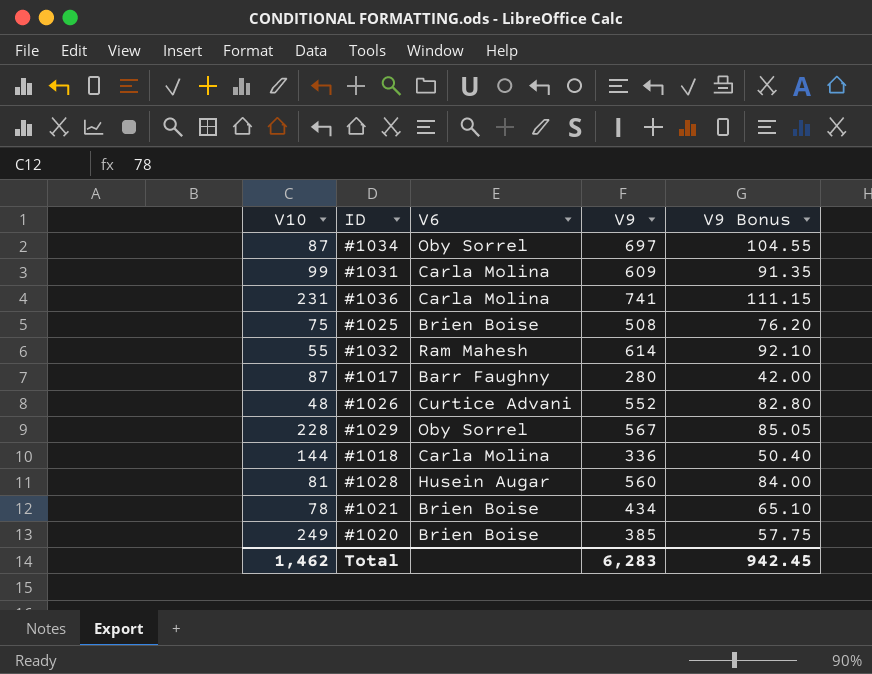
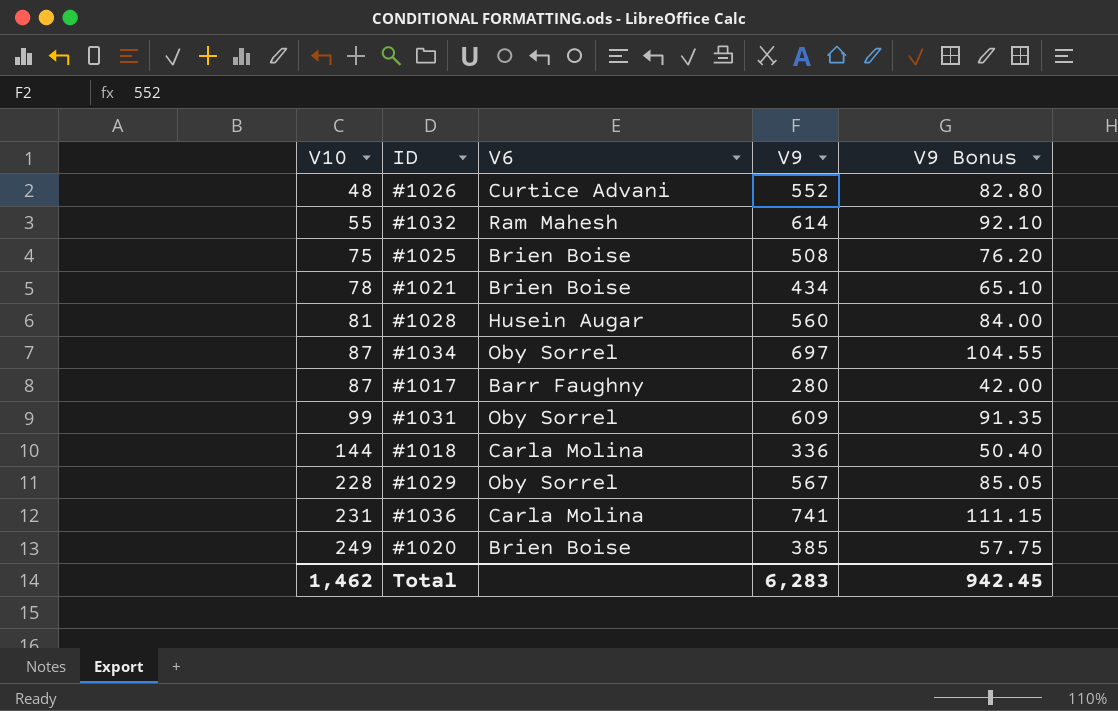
row order: none -> V10 ascending
#1031 | V6: Carla Molina -> Oby Sorrel

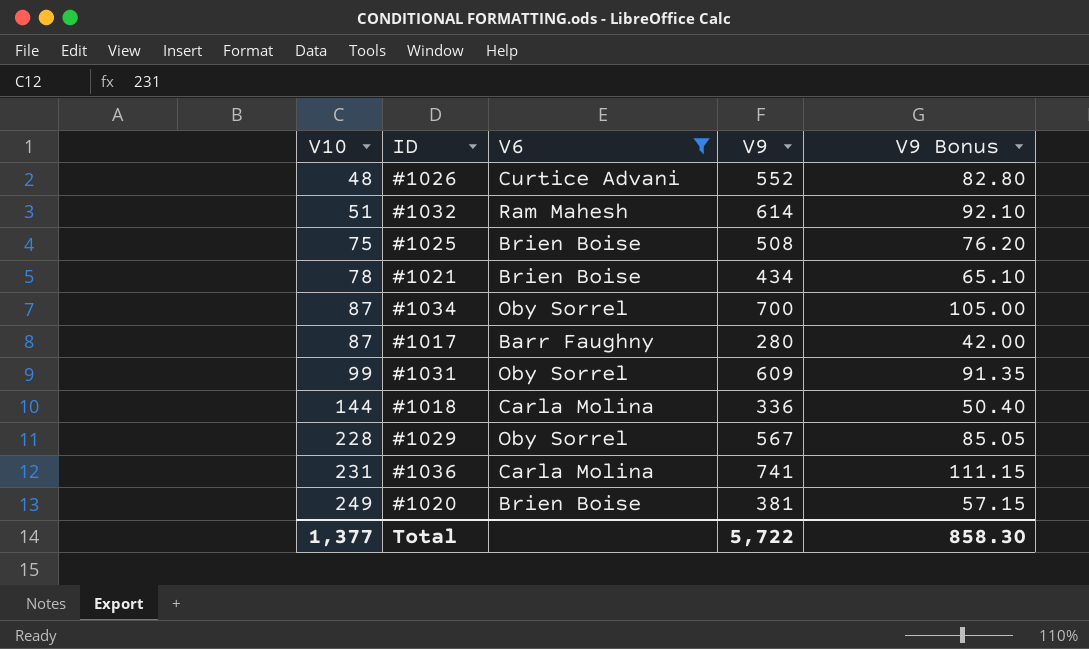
filter: none -> V6 != Husein Augar
#1032 | V10: 55 -> 51
#1034 | V9: 697 -> 700
#1034 | V9 Bonus: 104.55 -> 105.00
#1020 | V9: 385 -> 381
#1020 | V9 Bonus: 57.75 -> 57.15
Total | V10: 1,462 -> 1,377
Total | V9: 6,283 -> 5,722
Total | V9 Bonus: 942.45 -> 858.30

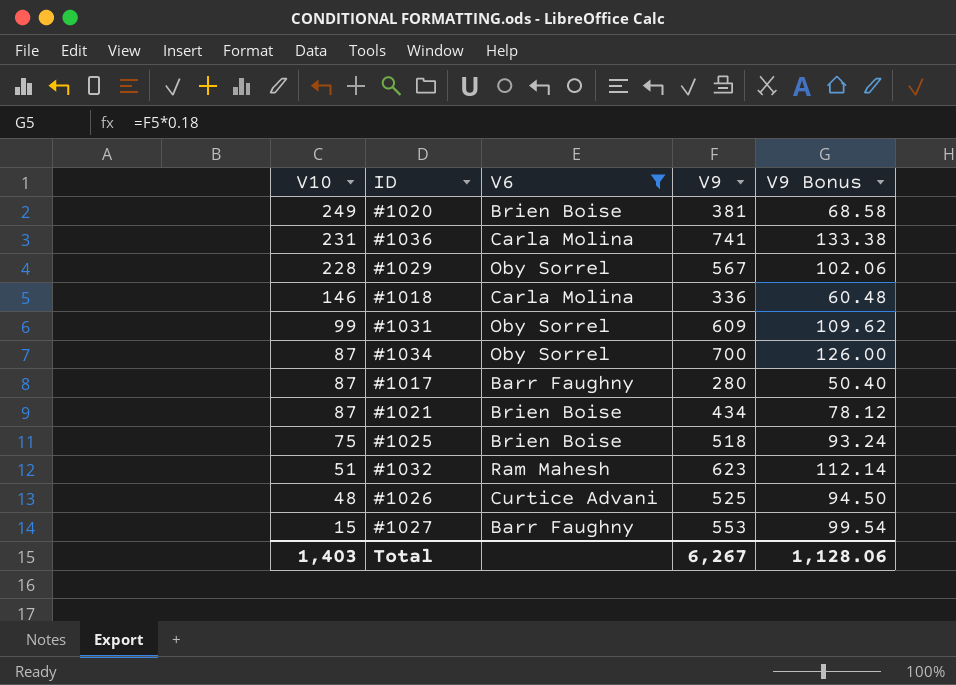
row order: V10 ascending -> V10 descending
column V9 Bonus | formula: [V9] * 0.15 -> [V9] * 0.18
#1018 | V10: 144 -> 146
#1021 | V10: 78 -> 87
#1025 | V9: 508 -> 518
#1032 | V9: 614 -> 623
#1026 | V9: 552 -> 525
row #1027: none -> 15 | Barr Faughny | 553 | 99.54
Total | V10: 1,377 -> 1,403
Total | V9: 5,722 -> 6,267
Total | V9 Bonus: 858.30 -> 1,128.06

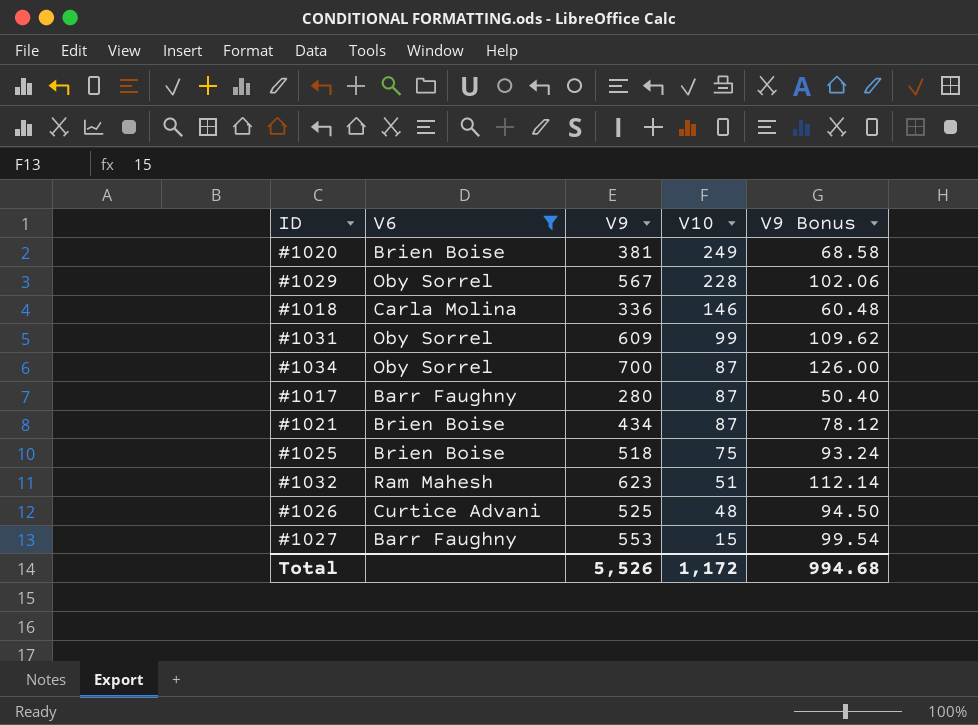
column V10 | position: 1 -> 4
row #1036: 231 | Carla Molina | 741 | 133.38 -> none
Total | V9: 6,267 -> 5,526
Total | V10: 1,403 -> 1,172
Total | V9 Bonus: 1,128.06 -> 994.68

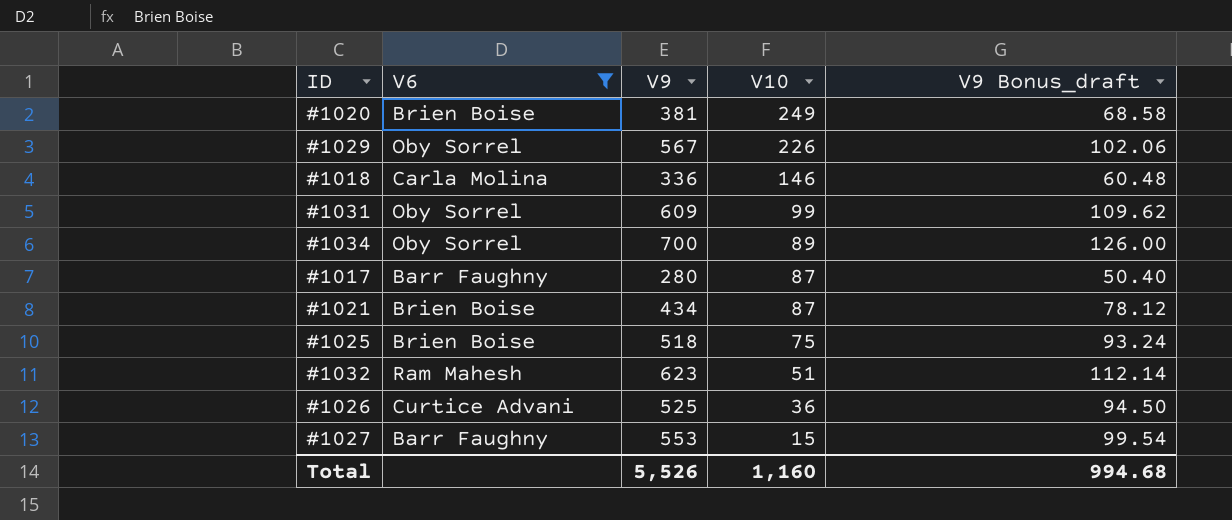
column name: V9 Bonus -> V9 Bonus_draft
#1029 | V10: 228 -> 226
#1034 | V10: 87 -> 89
#1026 | V10: 48 -> 36
Total | V10: 1,172 -> 1,160

